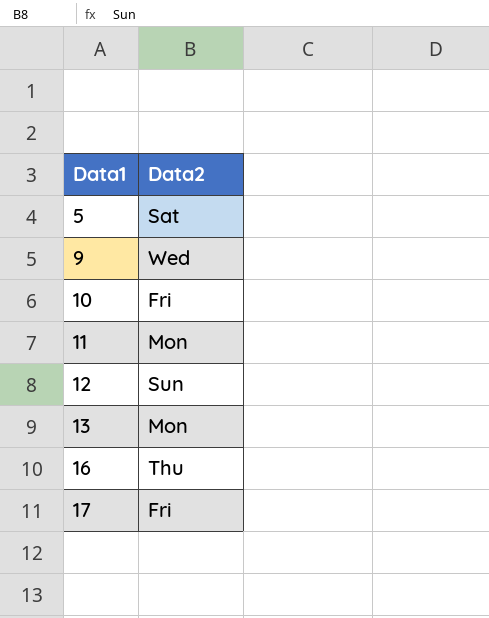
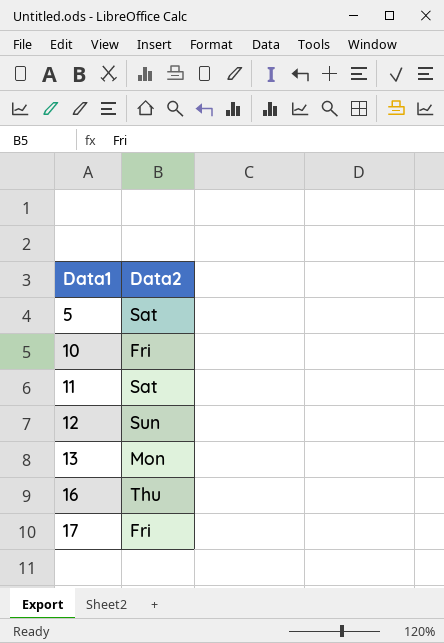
row 9: Wed -> none
11 | Data2: Mon -> Sat

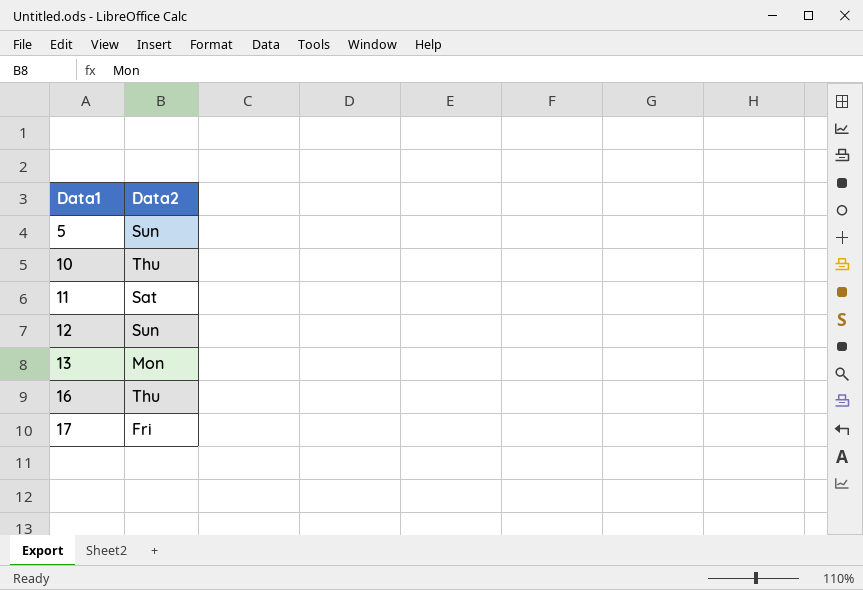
5 | Data2: Sat -> Sun
10 | Data2: Fri -> Thu

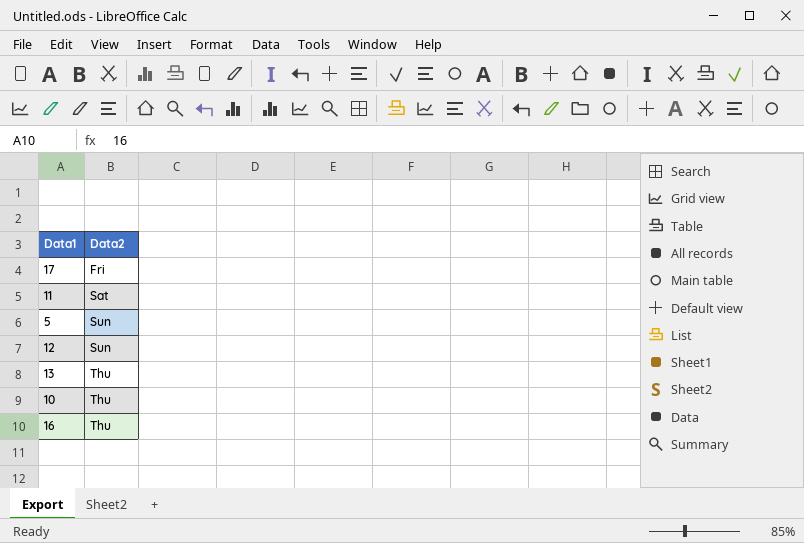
row order: Data1 ascending -> Data2 ascending
13 | Data2: Mon -> Thu

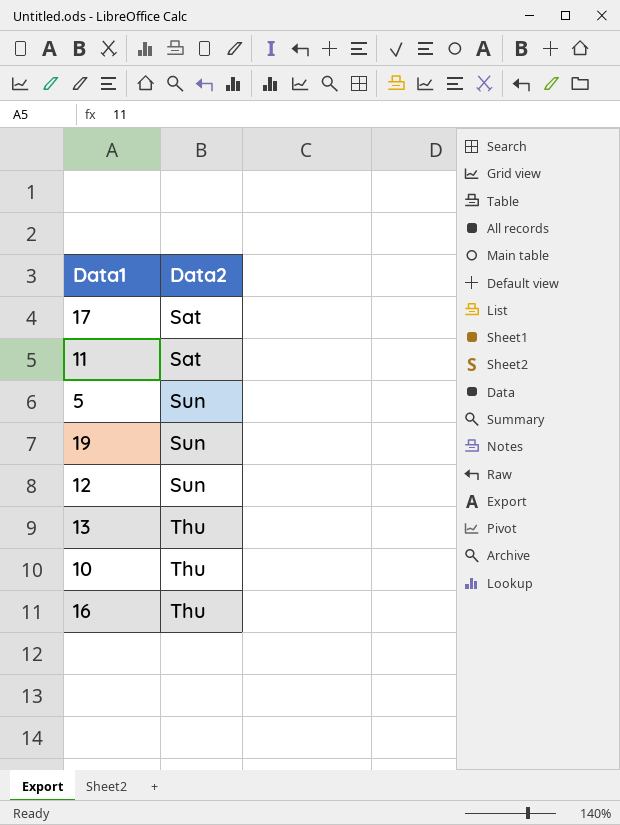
17 | Data2: Fri -> Sat
row 19: none -> Sun

